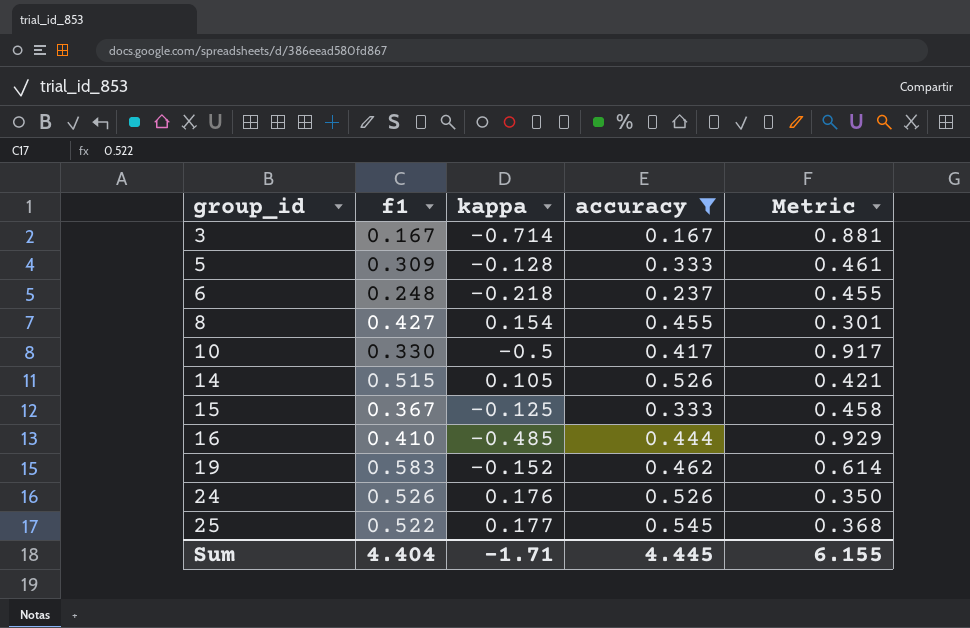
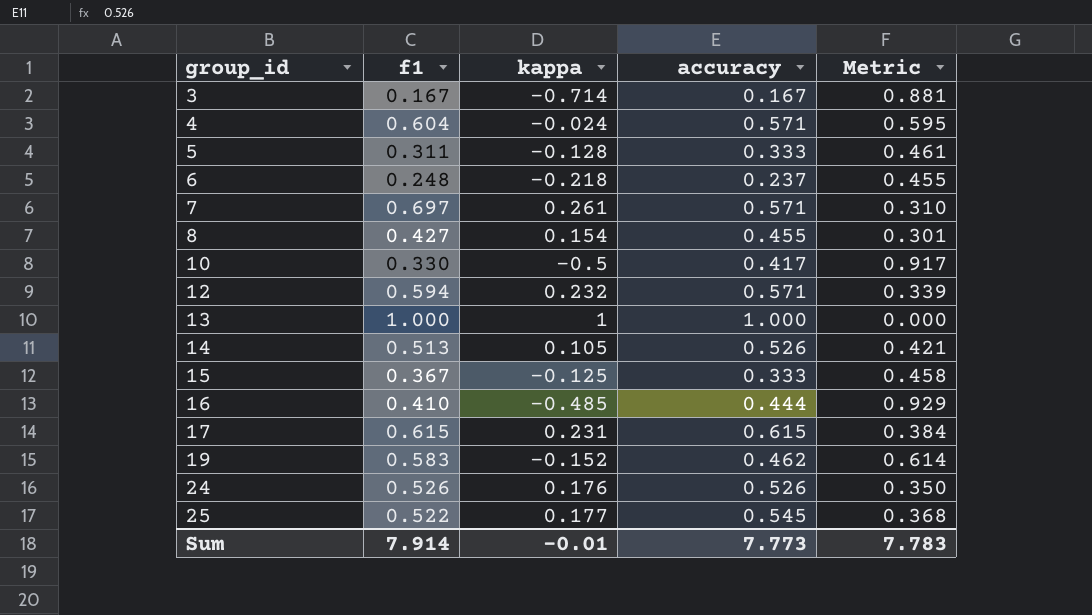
filter: accuracy <= 0.545 -> none
5 | f1: 0.309 -> 0.311
14 | f1: 0.515 -> 0.513
Sum | f1: 4.404 -> 7.914
Sum | kappa: -1.71 -> -0.01
Sum | accuracy: 4.445 -> 7.773
Sum | Metric: 6.155 -> 7.783

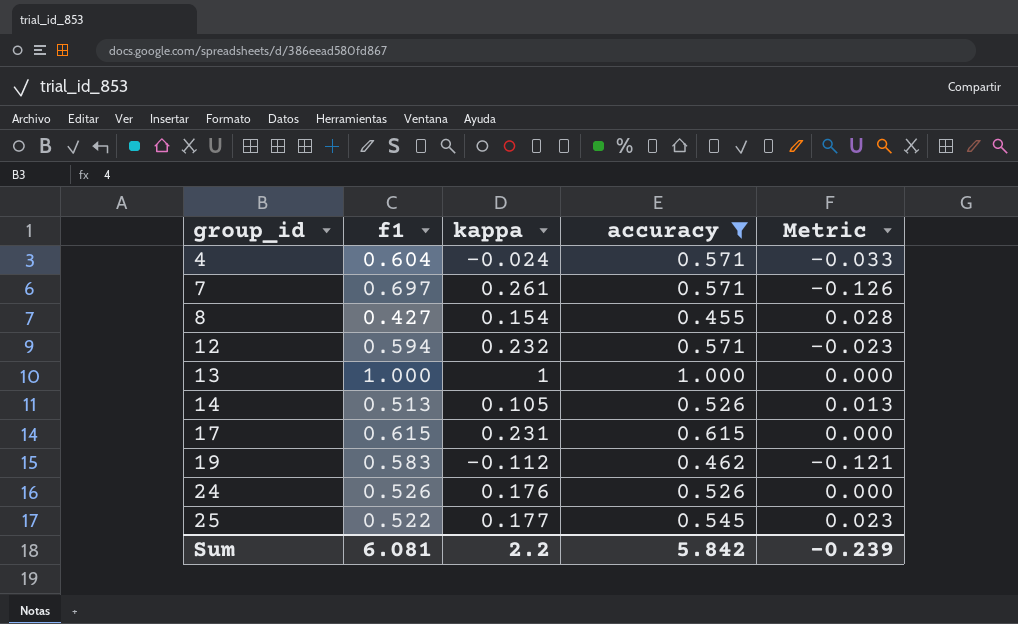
filter: none -> accuracy >= 0.455
column Metric | formula: [accuracy] - [kappa] -> [accuracy] - [f1]
19 | kappa: -0.152 -> -0.112
Sum | f1: 7.914 -> 6.081
Sum | kappa: -0.01 -> 2.2
Sum | accuracy: 7.773 -> 5.842
Sum | Metric: 7.783 -> -0.239

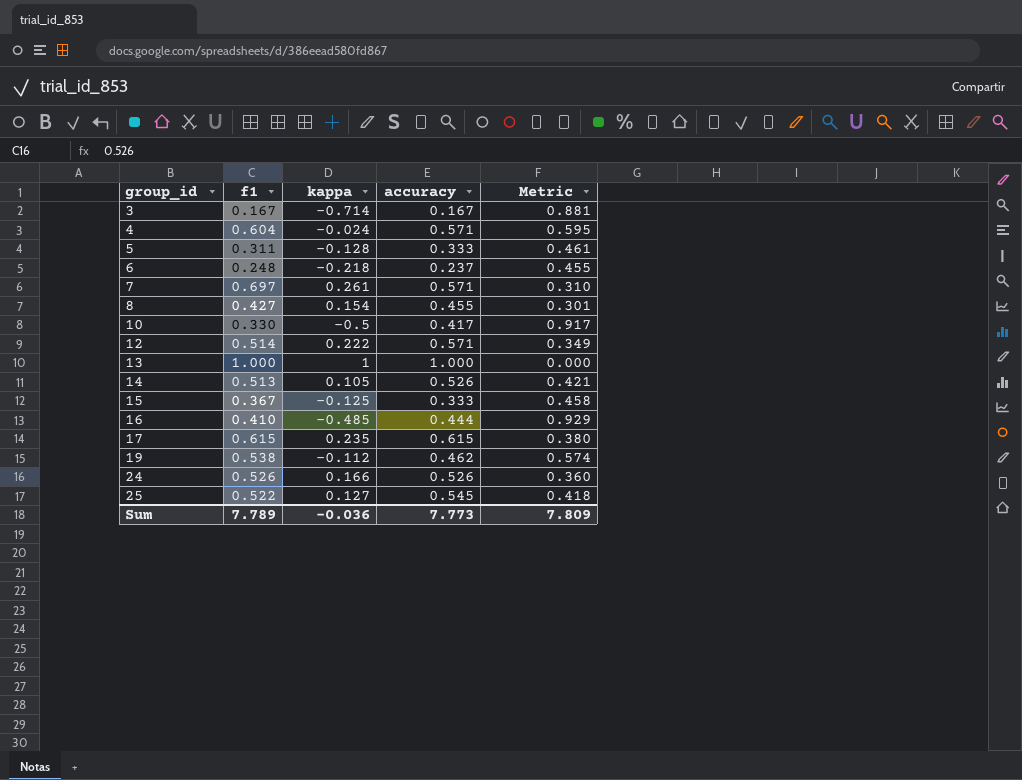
filter: accuracy >= 0.455 -> none
column Metric | formula: [accuracy] - [f1] -> [accuracy] - [kappa]
12 | f1: 0.594 -> 0.514
12 | kappa: 0.232 -> 0.222
17 | kappa: 0.231 -> 0.235
19 | f1: 0.583 -> 0.538
24 | kappa: 0.176 -> 0.166
25 | kappa: 0.177 -> 0.127
Sum | f1: 6.081 -> 7.789
Sum | kappa: 2.2 -> -0.036
Sum | accuracy: 5.842 -> 7.773
Sum | Metric: -0.239 -> 7.809

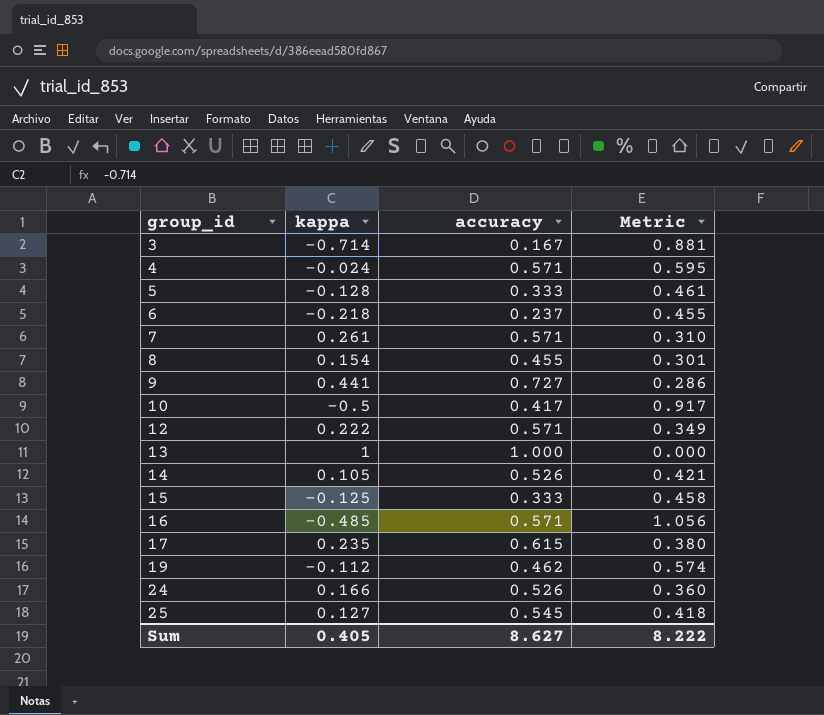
column f1 | position: 2 -> none
row 9: none -> 0.441 | 0.727 | 0.286
16 | accuracy: 0.444 -> 0.571
16 | Metric: 0.929 -> 1.056
Sum | kappa: -0.036 -> 0.405
Sum | accuracy: 7.773 -> 8.627
Sum | Metric: 7.809 -> 8.222

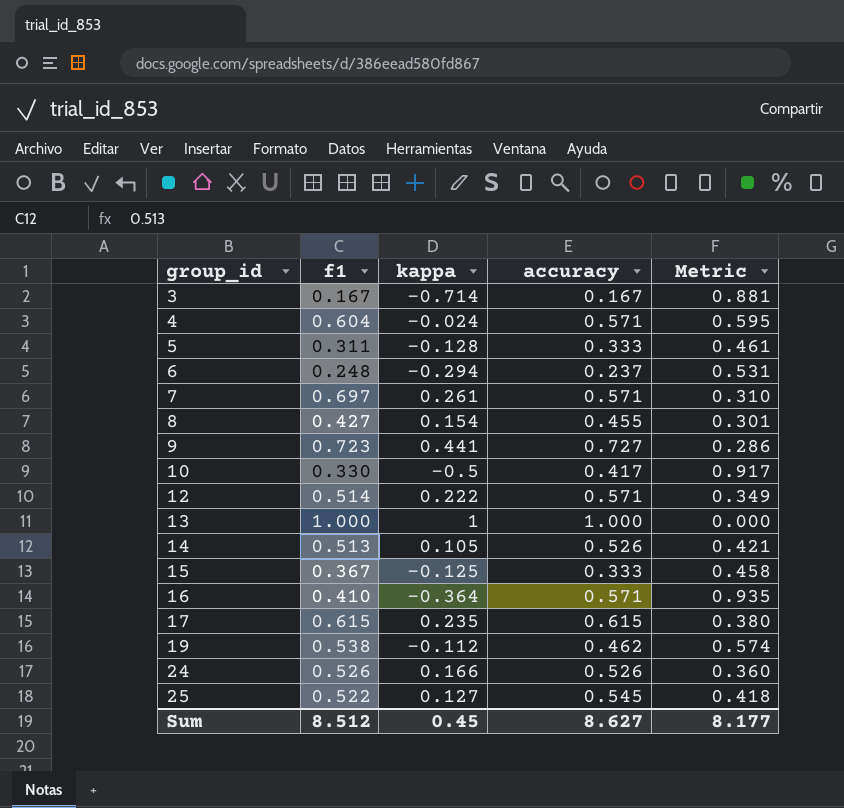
column f1 | position: none -> 2
6 | kappa: -0.218 -> -0.294
6 | Metric: 0.455 -> 0.531
16 | kappa: -0.485 -> -0.364
16 | Metric: 1.056 -> 0.935
Sum | kappa: 0.405 -> 0.45
Sum | Metric: 8.222 -> 8.177

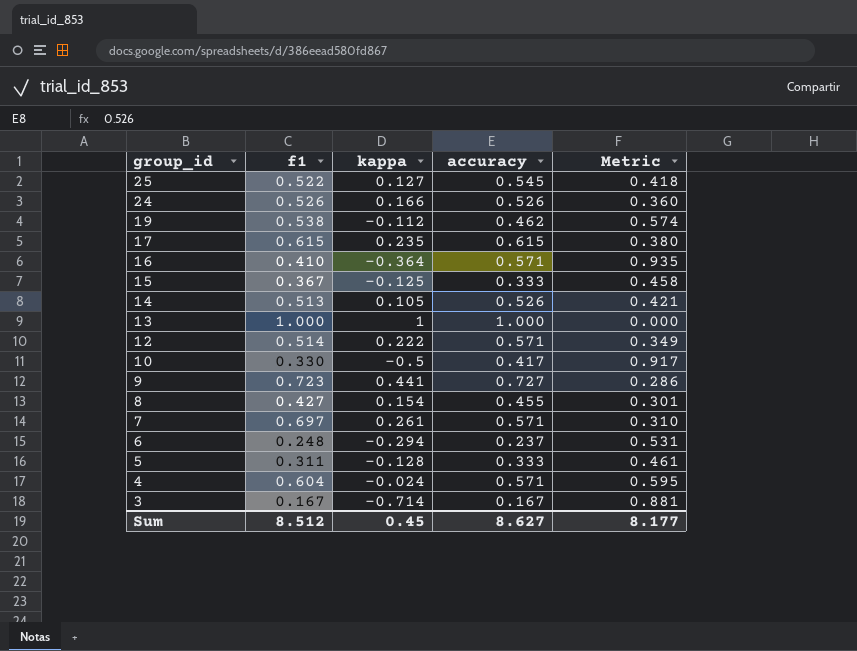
row order: group_id ascending -> group_id descending

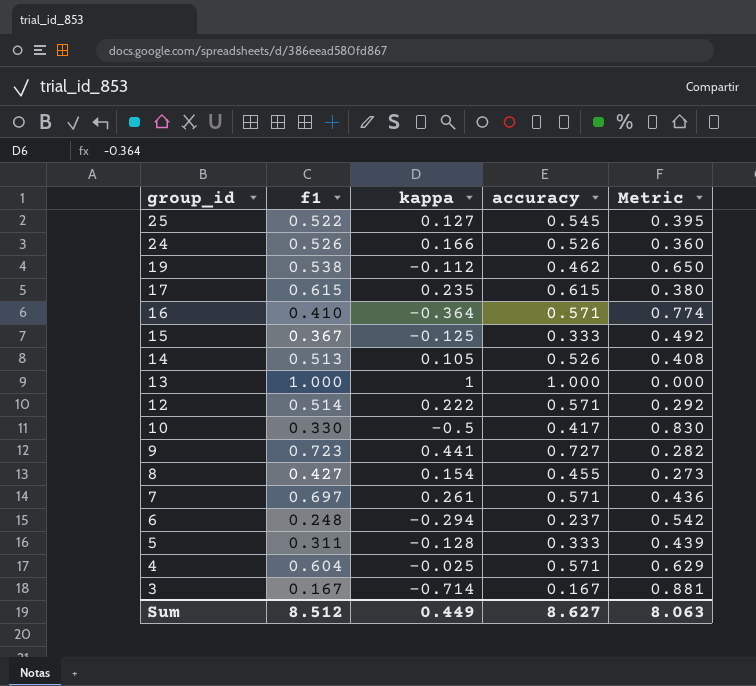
column Metric | formula: [accuracy] - [kappa] -> [f1] - [kappa]
4 | kappa: -0.024 -> -0.025
Sum | kappa: 0.45 -> 0.449
Sum | Metric: 8.177 -> 8.063

